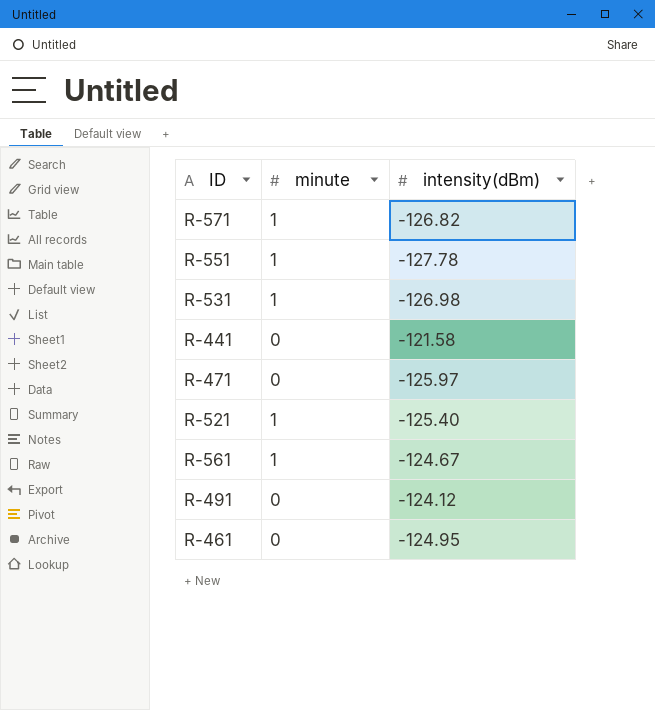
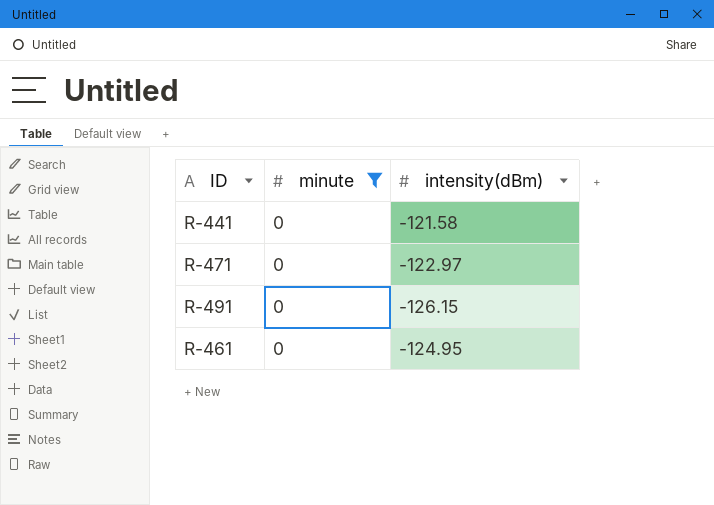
filter: none -> minute = 0
R-471 | intensity(dBm): -125.97 -> -122.97
R-491 | intensity(dBm): -124.12 -> -126.15

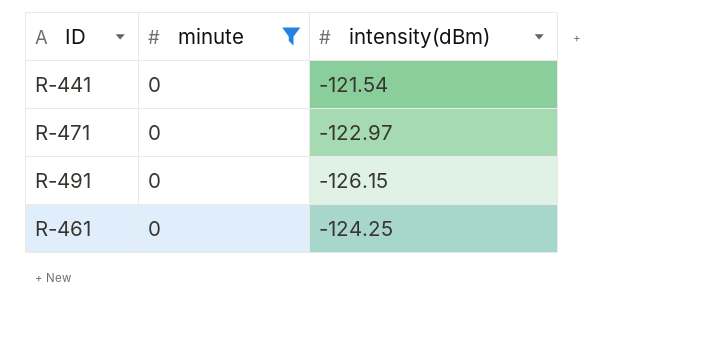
R-441 | intensity(dBm): -121.58 -> -121.54
R-461 | intensity(dBm): -124.95 -> -124.25

